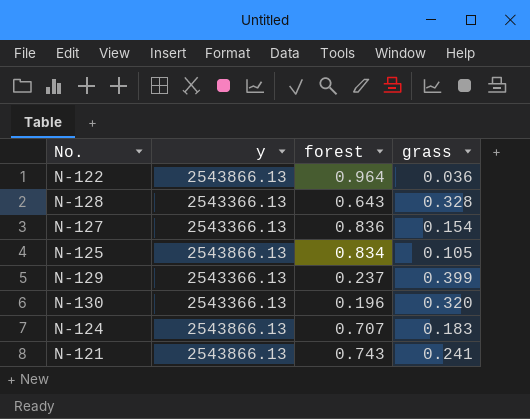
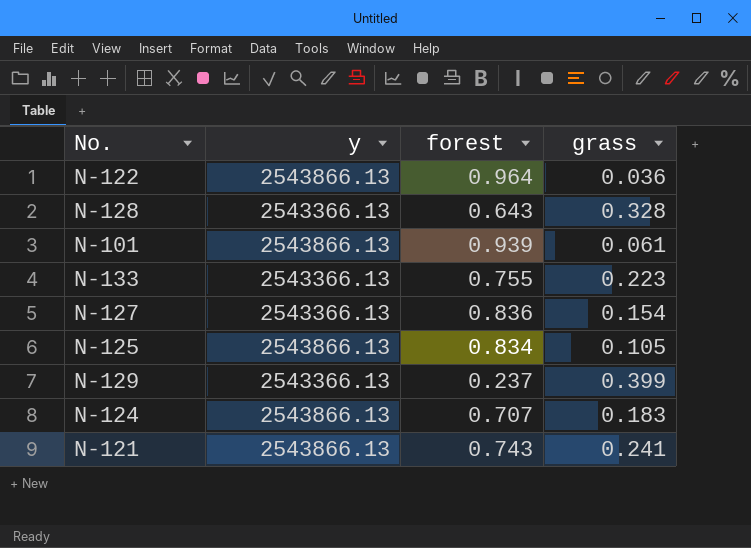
row N-130: 2543366.13 | 0.196 | 0.320 -> none
row N-101: none -> 2543866.13 | 0.939 | 0.061
row N-133: none -> 2543366.13 | 0.755 | 0.223

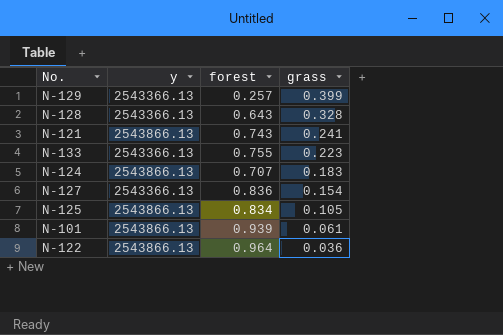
row order: none -> grass descending
N-129 | forest: 0.237 -> 0.257

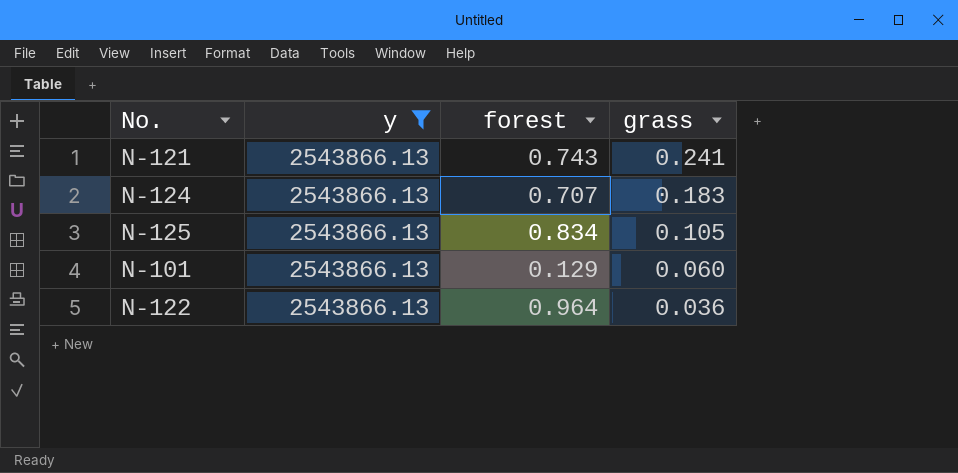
filter: none -> y = 2543866.13
N-101 | forest: 0.939 -> 0.129
N-101 | grass: 0.061 -> 0.060

